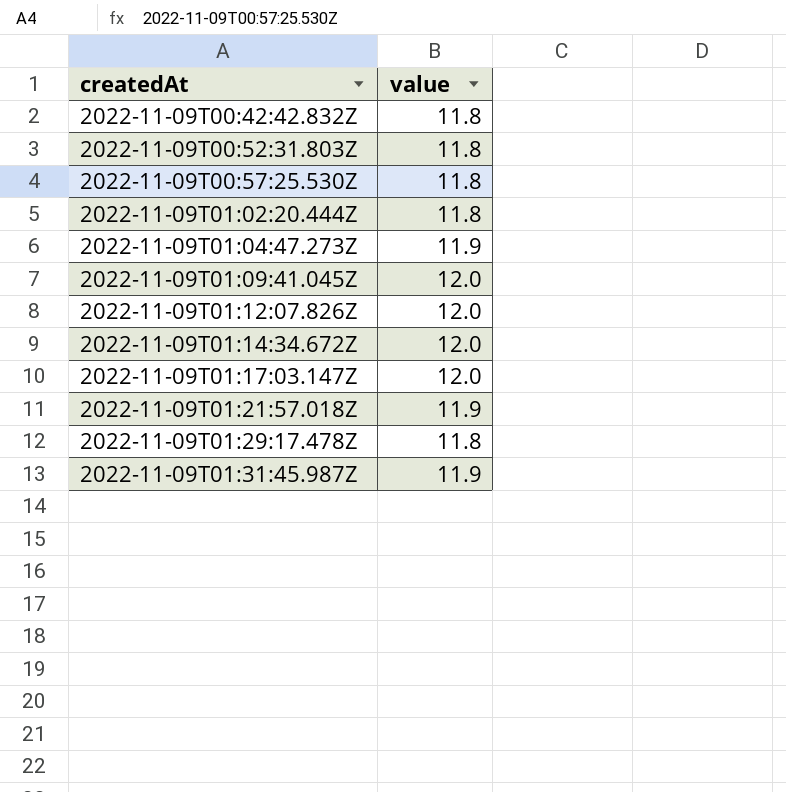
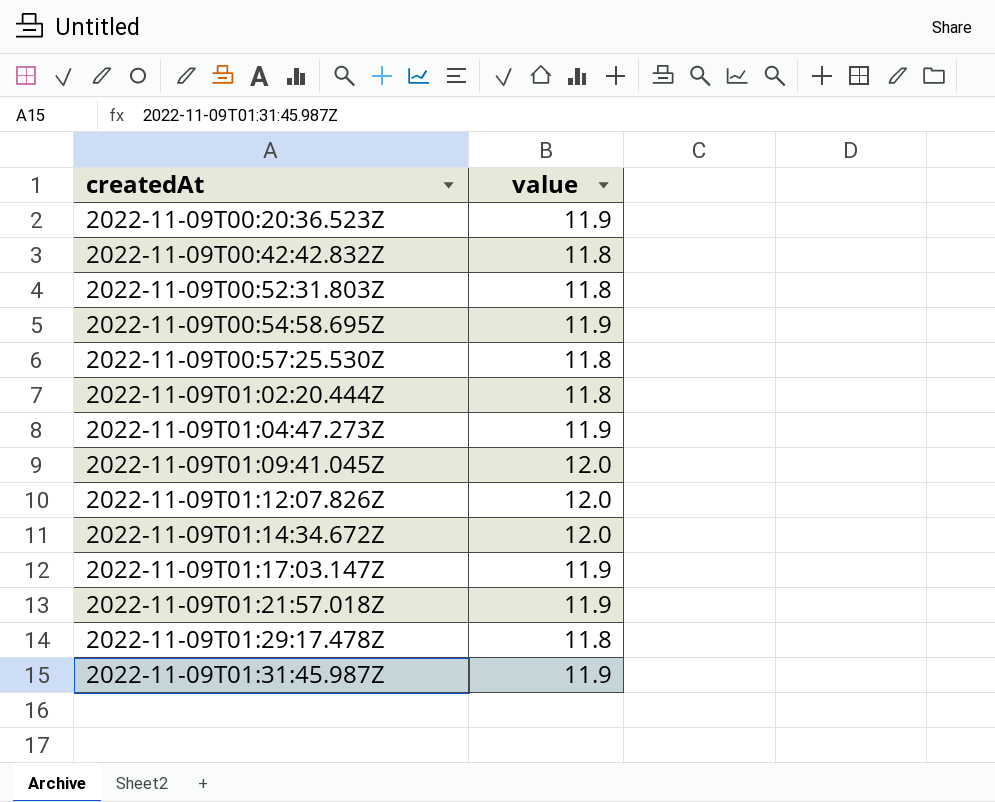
row 2022-11-09T00:20:36.523Z: none -> 11.9
row 2022-11-09T00:54:58.695Z: none -> 11.9
2022-11-09T01:17:03.147Z | value: 12.0 -> 11.9

